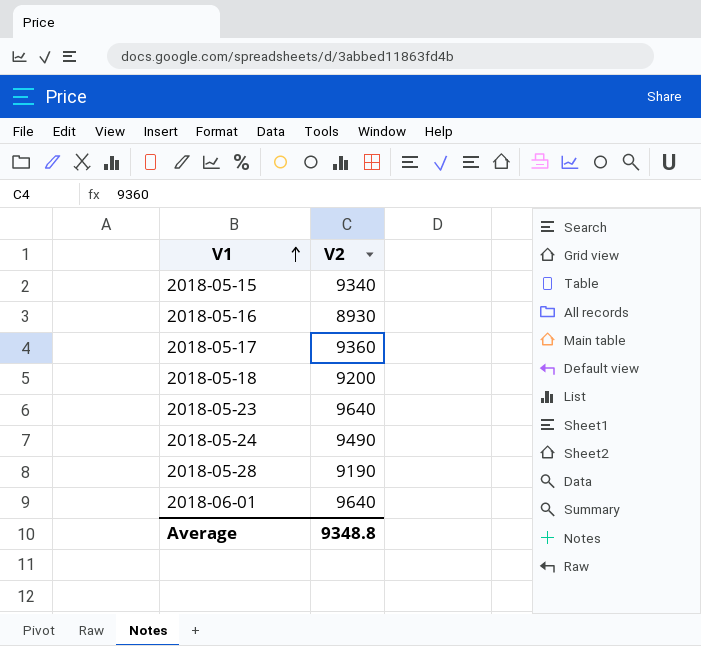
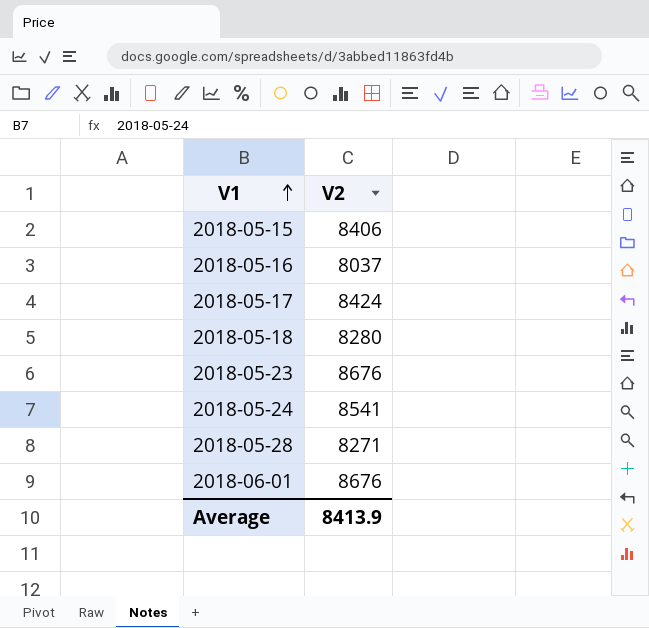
2018-05-15 | V2: 9340 -> 8406
2018-05-16 | V2: 8930 -> 8037
2018-05-17 | V2: 9360 -> 8424
2018-05-18 | V2: 9200 -> 8280
2018-05-23 | V2: 9640 -> 8676
2018-05-24 | V2: 9490 -> 8541
2018-05-28 | V2: 9190 -> 8271
2018-06-01 | V2: 9640 -> 8676
Average | V2: 9348.8 -> 8413.9

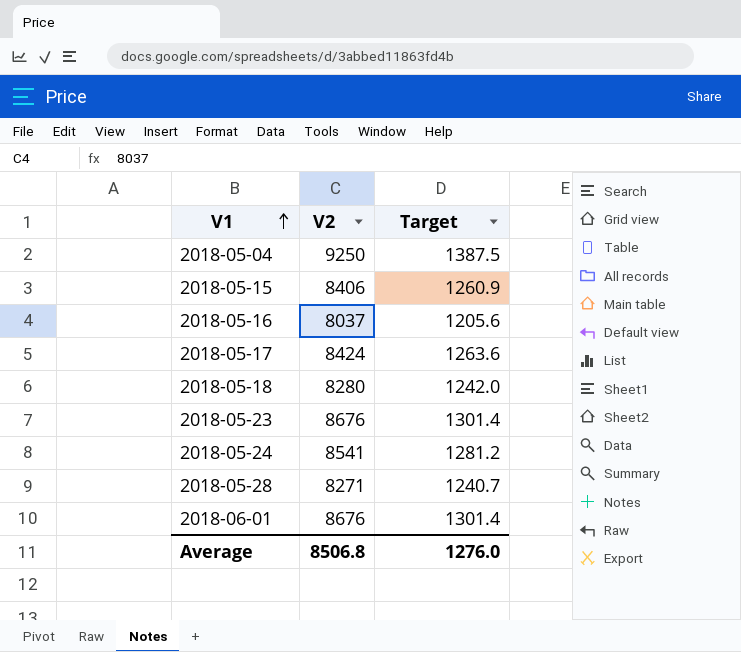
column Target | formula: none -> [V2] * 0.15
row 2018-05-04: none -> 9250 | 1387.5
Average | V2: 8413.9 -> 8506.8

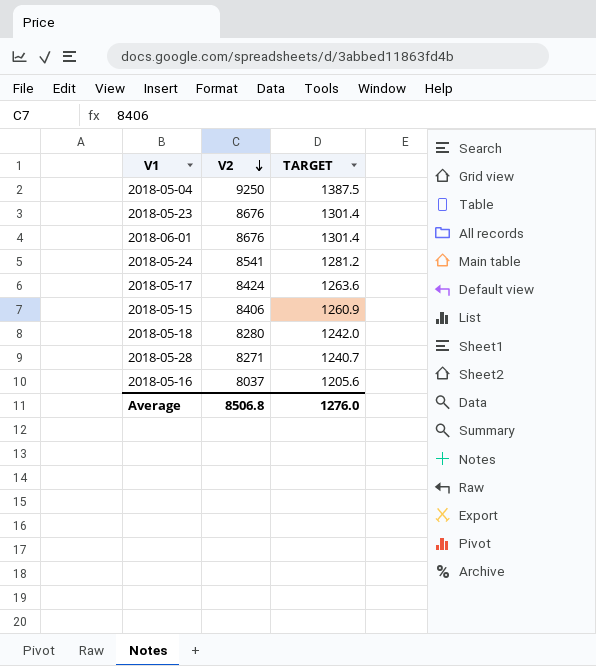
row order: V1 ascending -> V2 descending
column name: Target -> TARGET

